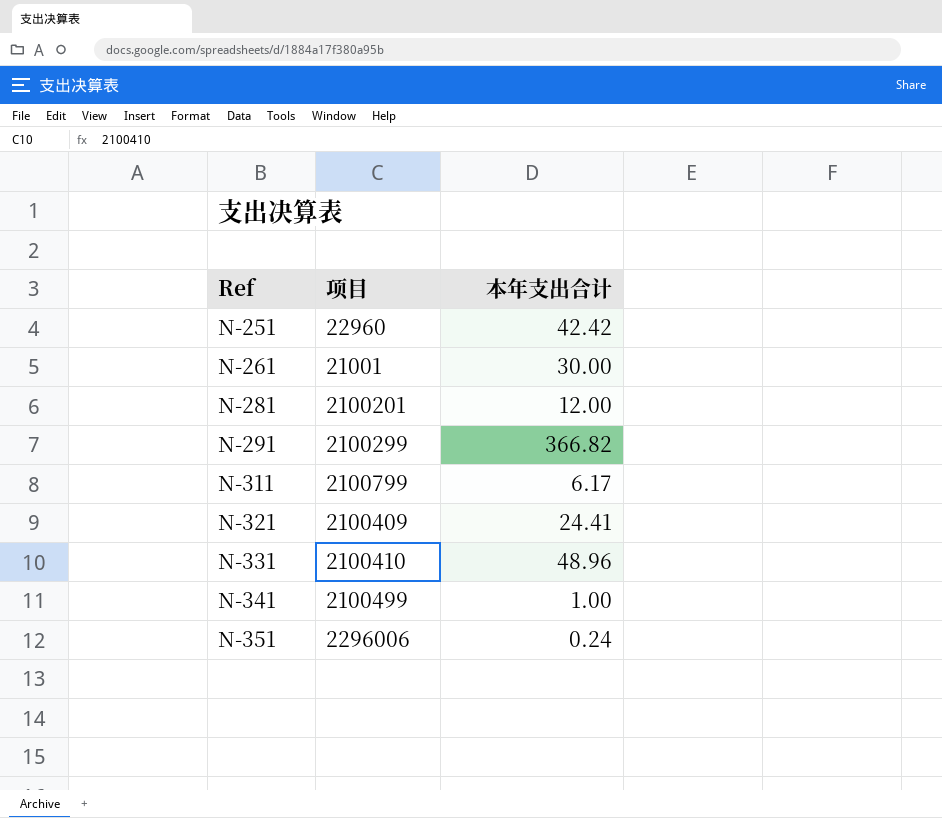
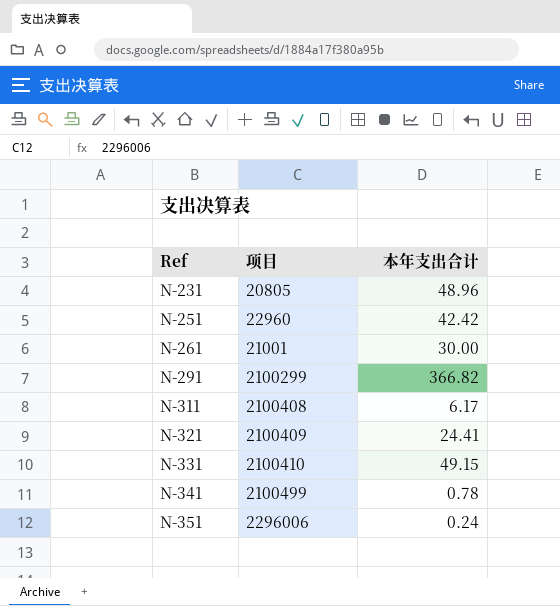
row N-281: 2100201 | 12.00 -> none
row N-231: none -> 20805 | 48.96
N-311 | 项目: 2100799 -> 2100408
N-331 | 本年支出合计: 48.96 -> 49.15
N-341 | 本年支出合计: 1.00 -> 0.78

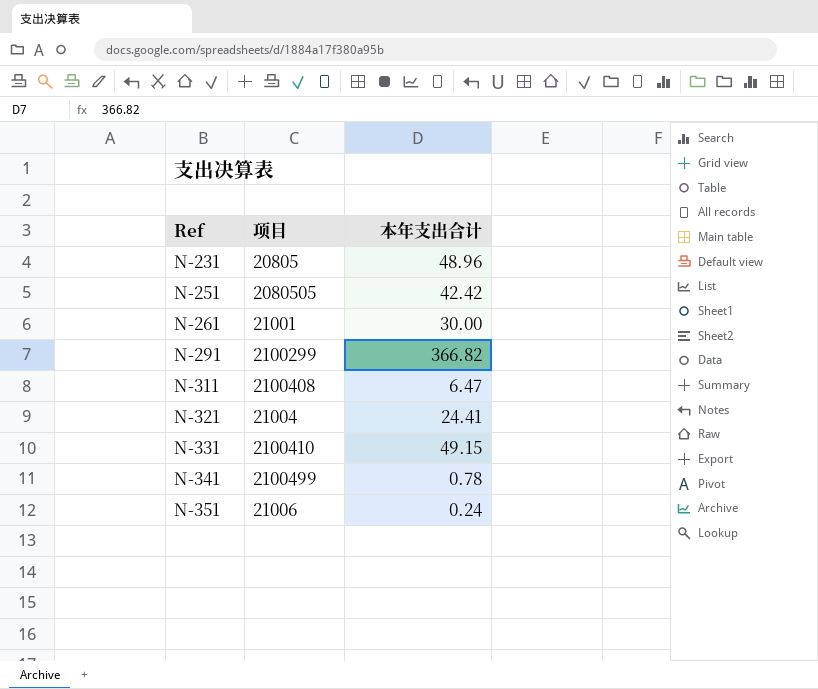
N-251 | 项目: 22960 -> 2080505
N-311 | 本年支出合计: 6.17 -> 6.47
N-321 | 项目: 2100409 -> 21004
N-351 | 项目: 2296006 -> 21006

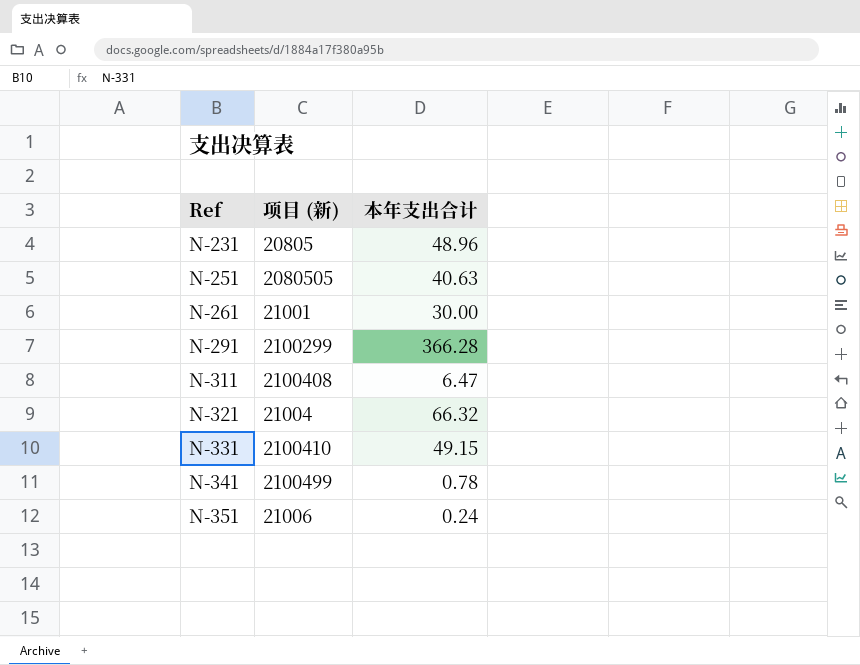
column name: 项目 -> 项目 (新)
N-251 | 本年支出合计: 42.42 -> 40.63
N-291 | 本年支出合计: 366.82 -> 366.28
N-321 | 本年支出合计: 24.41 -> 66.32

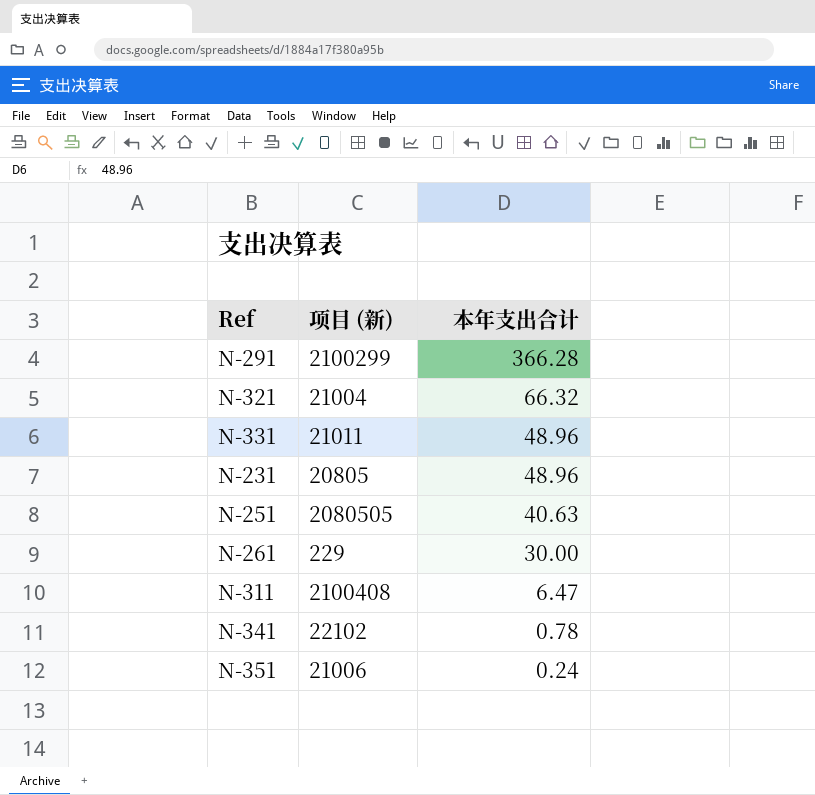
row order: Ref ascending -> 本年支出合计 descending
N-331 | 项目 (新): 2100410 -> 21011
N-331 | 本年支出合计: 49.15 -> 48.96
N-261 | 项目 (新): 21001 -> 229
N-341 | 项目 (新): 2100499 -> 22102

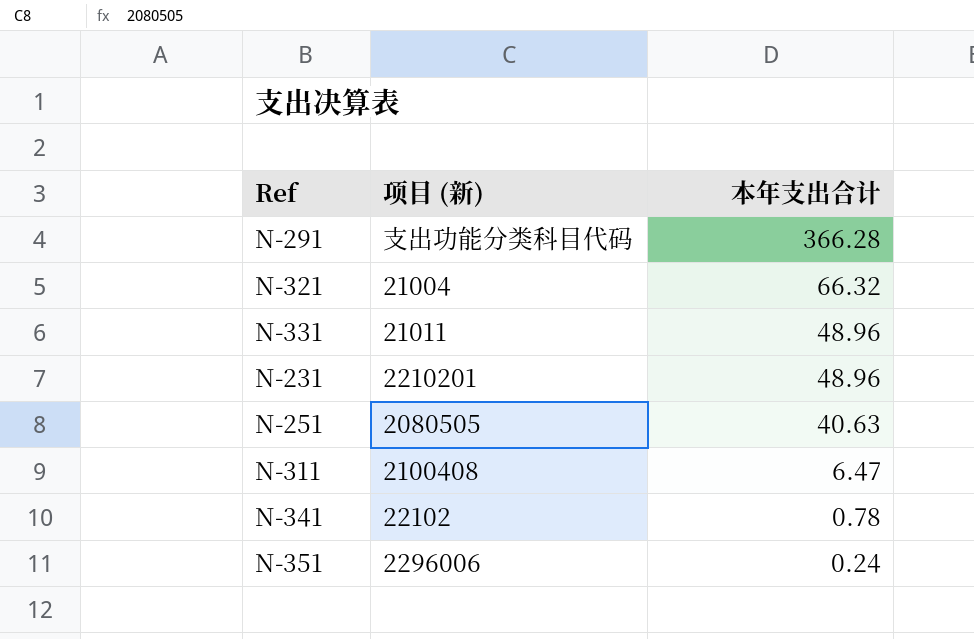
row N-261: 229 | 30.00 -> none
N-291 | 项目 (新): 2100299 -> 支出功能分类科目代码
N-231 | 项目 (新): 20805 -> 2210201
N-351 | 项目 (新): 21006 -> 2296006

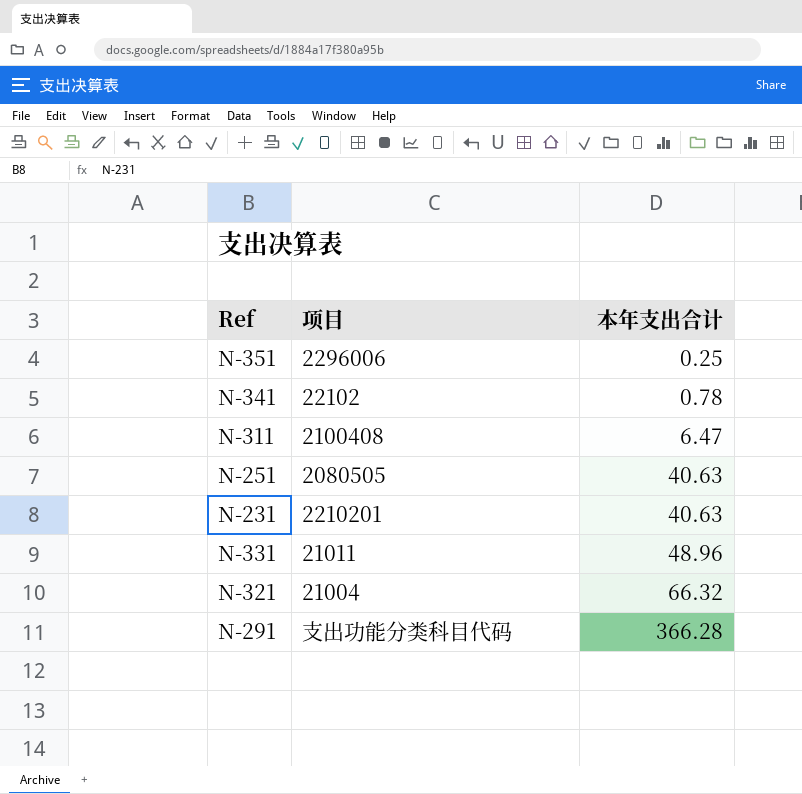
row order: 本年支出合计 descending -> 本年支出合计 ascending
column name: 项目 (新) -> 项目
N-351 | 本年支出合计: 0.24 -> 0.25
N-231 | 本年支出合计: 48.96 -> 40.63

